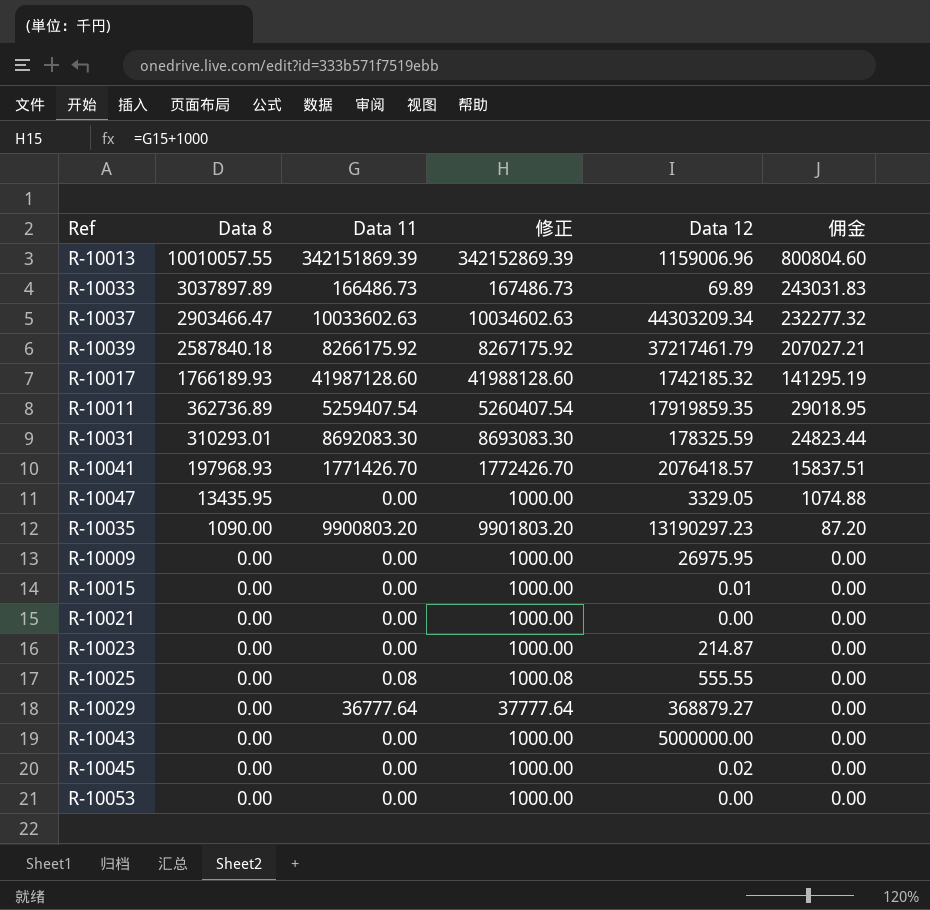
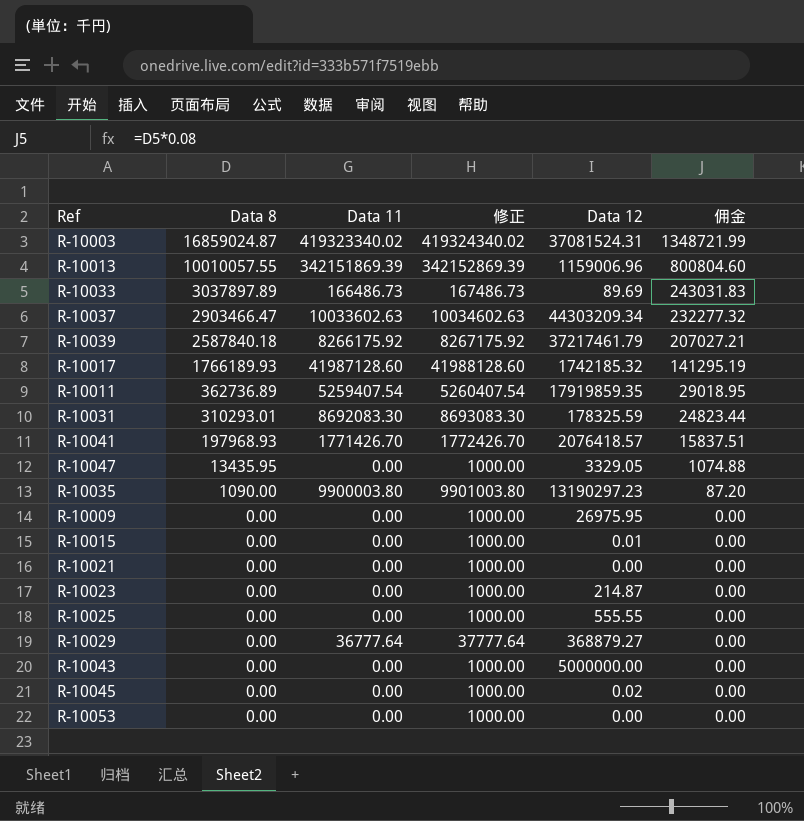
row R-10003: none -> 16859024.87 | 419323340.02 | 419324340.02 | 37081524.31 | 1348721.99
R-10033 | Data 12: 69.89 -> 89.69
R-10035 | Data 11: 9900803.20 -> 9900003.80
R-10035 | 修正: 9901803.20 -> 9901003.80
R-10025 | Data 11: 0.08 -> 0.00
R-10025 | 修正: 1000.08 -> 1000.00

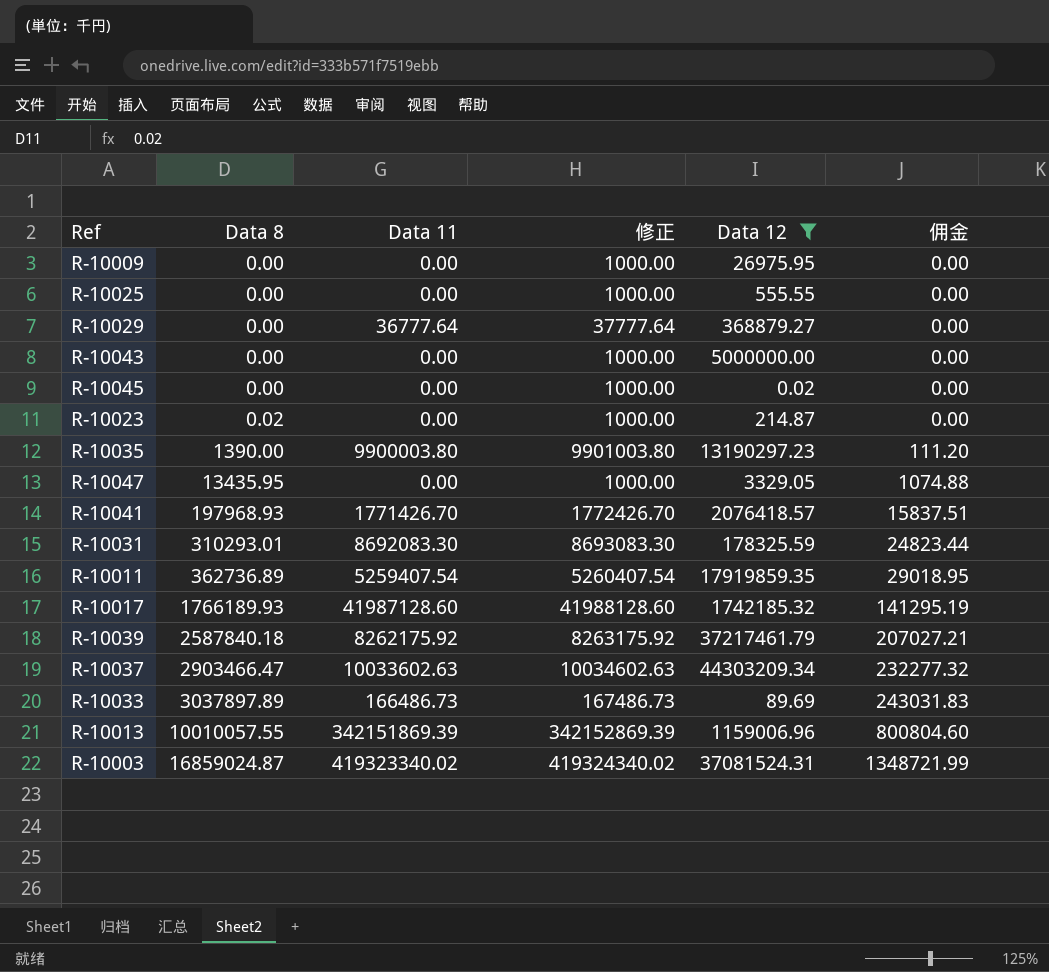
filter: none -> Data 12 >= 0.02
row order: Data 8 descending -> Data 8 ascending
R-10023 | Data 8: 0.00 -> 0.02
R-10035 | Data 8: 1090.00 -> 1390.00
R-10035 | 佣金: 87.20 -> 111.20
R-10039 | Data 11: 8266175.92 -> 8262175.92
R-10039 | 修正: 8267175.92 -> 8263175.92

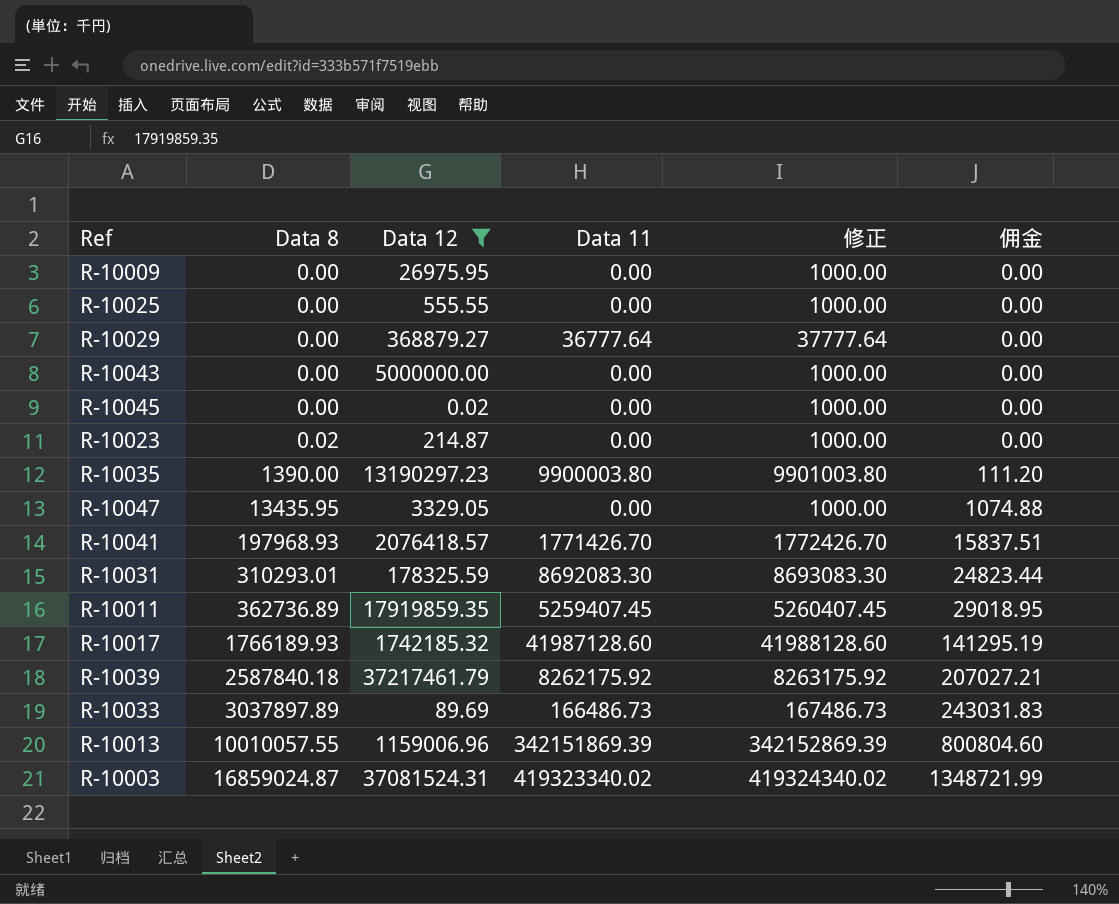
column Data 12 | position: 5 -> 3
row R-10037: 2903466.47 | 10033602.63 | 10034602.63 | 44303209.34 | 232277.32 -> none
R-10011 | Data 11: 5259407.54 -> 5259407.45
R-10011 | 修正: 5260407.54 -> 5260407.45

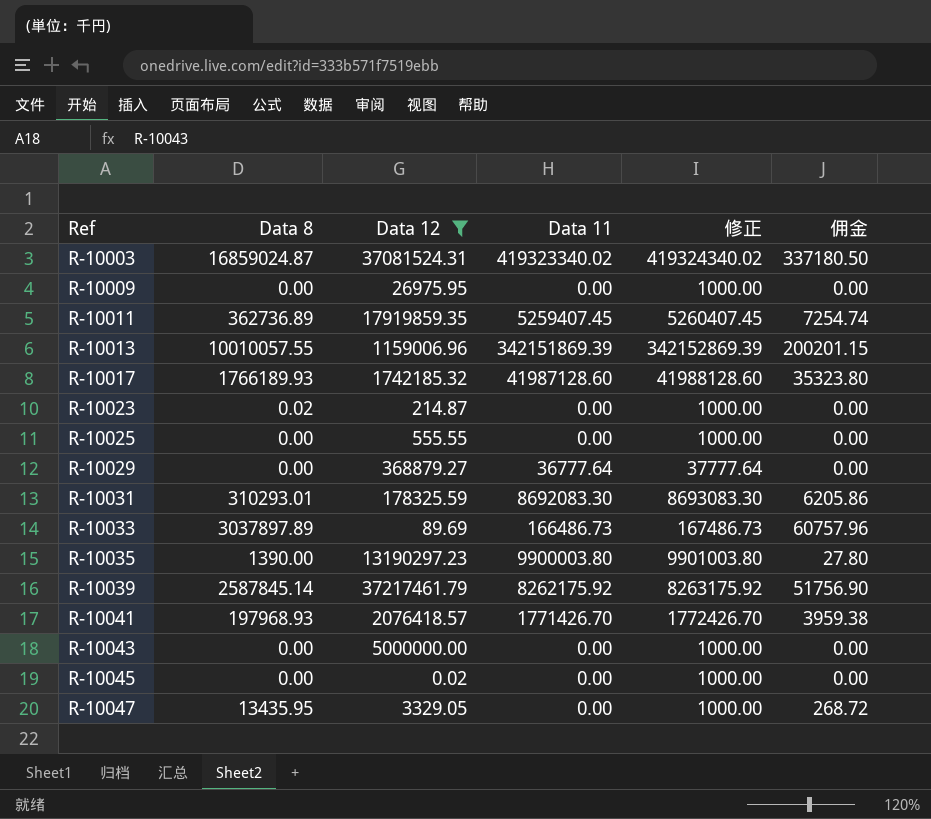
row order: Data 8 ascending -> Ref ascending
column 佣金 | formula: [Data 8] * 0.08 -> [Data 8] * 0.02
R-10039 | Data 8: 2587840.18 -> 2587845.14

